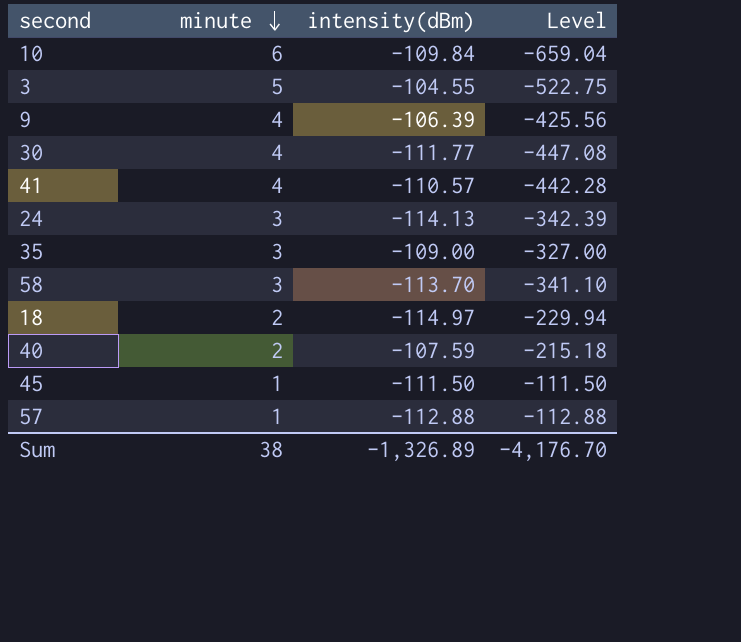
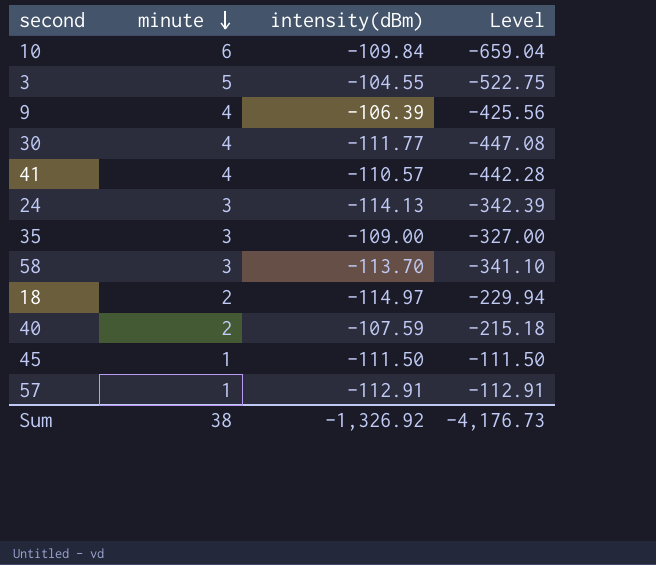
57 | intensity(dBm): -112.88 -> -112.91
57 | Level: -112.88 -> -112.91
Sum | intensity(dBm): -1,326.89 -> -1,326.92
Sum | Level: -4,176.70 -> -4,176.73

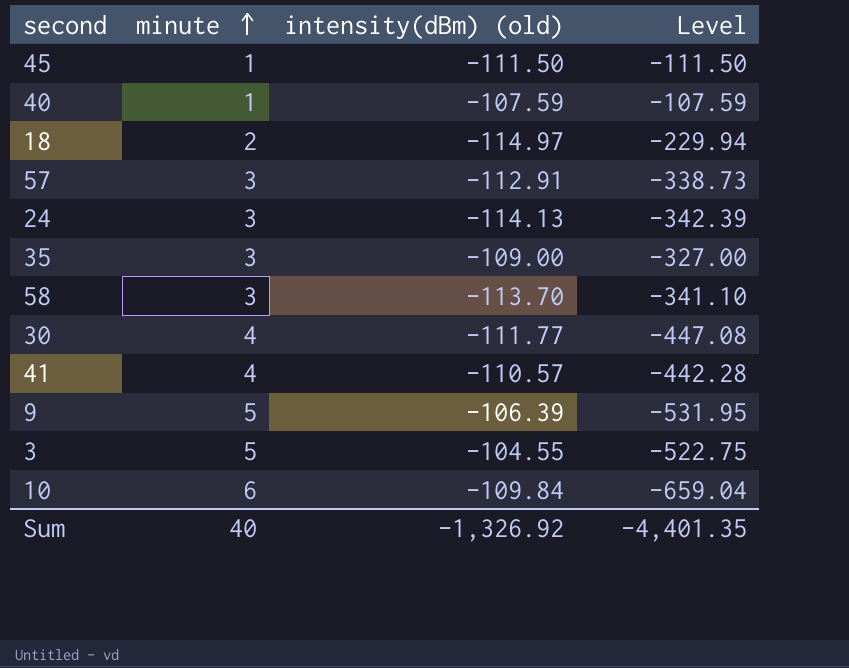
row order: minute descending -> minute ascending
column name: intensity(dBm) -> intensity(dBm) (old)
40 | minute: 2 -> 1
40 | Level: -215.18 -> -107.59
57 | minute: 1 -> 3
57 | Level: -112.91 -> -338.73
9 | minute: 4 -> 5
9 | Level: -425.56 -> -531.95
Sum | minute: 38 -> 40
Sum | Level: -4,176.73 -> -4,401.35

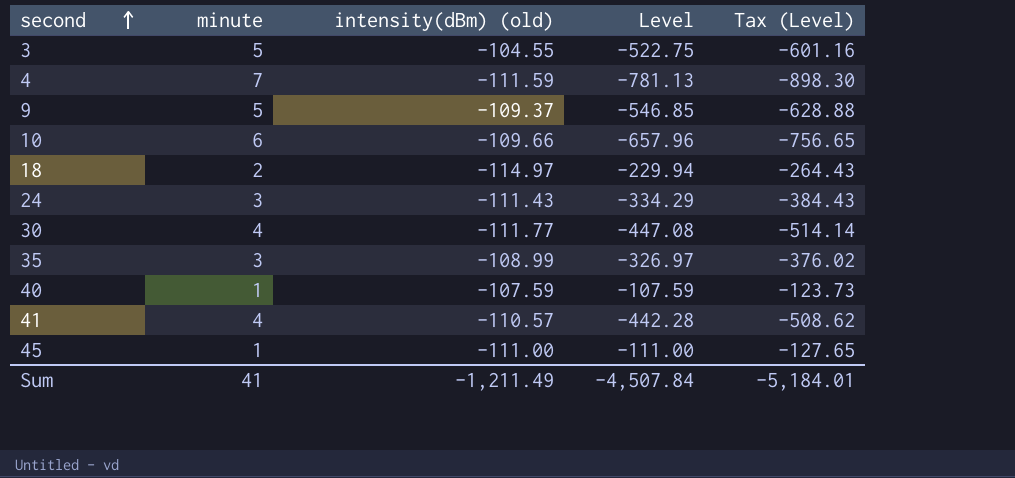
row order: minute ascending -> second ascending
column Tax (Level) | formula: none -> [Level] * 1.15
row 57: 3 | -112.91 | -338.73 -> none
row 58: 3 | -113.70 | -341.10 -> none
row 4: none -> 7 | -111.59 | -781.13 | -898.30
9 | intensity(dBm) (old): -106.39 -> -109.37
9 | Level: -531.95 -> -546.85
10 | intensity(dBm) (old): -109.84 -> -109.66
10 | Level: -659.04 -> -657.96
24 | intensity(dBm) (old): -114.13 -> -111.43
24 | Level: -342.39 -> -334.29
35 | intensity(dBm) (old): -109.00 -> -108.99
35 | Level: -327.00 -> -326.97
45 | intensity(dBm) (old): -111.50 -> -111.00
45 | Level: -111.50 -> -111.00
Sum | minute: 40 -> 41
Sum | intensity(dBm) (old): -1,326.92 -> -1,211.49
Sum | Level: -4,401.35 -> -4,507.84

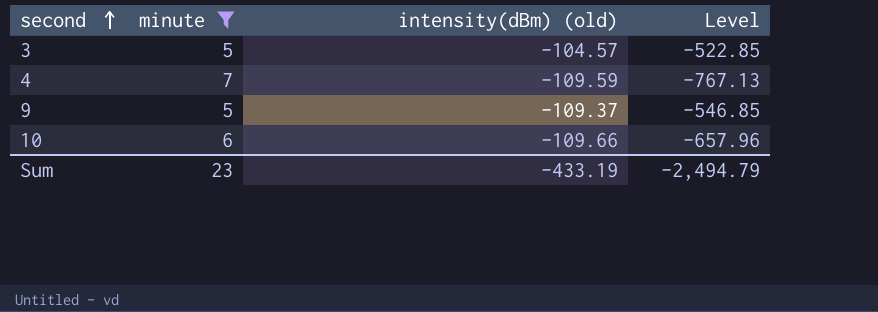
filter: none -> minute >= 5
column Tax (Level) | formula: [Level] * 1.15 -> none
3 | intensity(dBm) (old): -104.55 -> -104.57
3 | Level: -522.75 -> -522.85
4 | intensity(dBm) (old): -111.59 -> -109.59
4 | Level: -781.13 -> -767.13
Sum | minute: 41 -> 23
Sum | intensity(dBm) (old): -1,211.49 -> -433.19
Sum | Level: -4,507.84 -> -2,494.79

